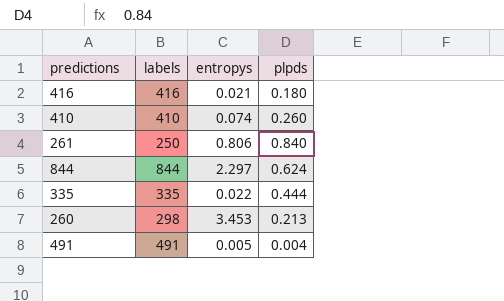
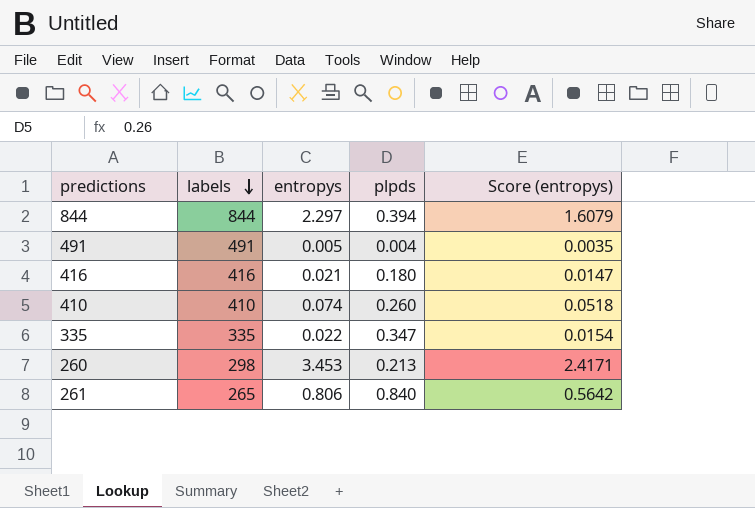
row order: none -> labels descending
column Score (entropys) | formula: none -> [entropys] * 0.7
844 | plpds: 0.624 -> 0.394
335 | plpds: 0.444 -> 0.347
261 | labels: 250 -> 265

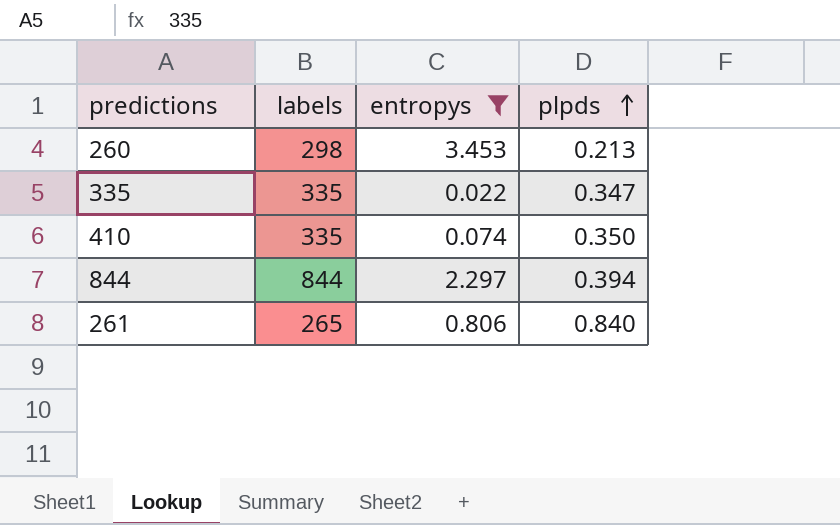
filter: none -> entropys >= 0.022
row order: labels descending -> plpds ascending
column Score (entropys) | formula: [entropys] * 0.7 -> none
410 | labels: 410 -> 335
410 | plpds: 0.260 -> 0.350

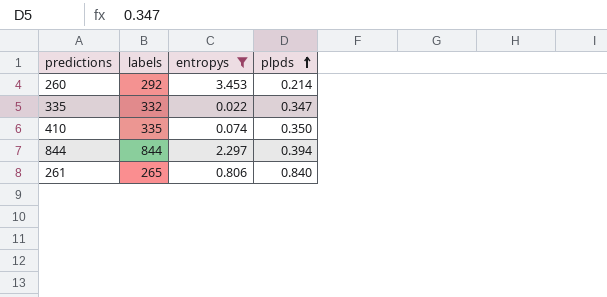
260 | labels: 298 -> 292
260 | plpds: 0.213 -> 0.214
335 | labels: 335 -> 332

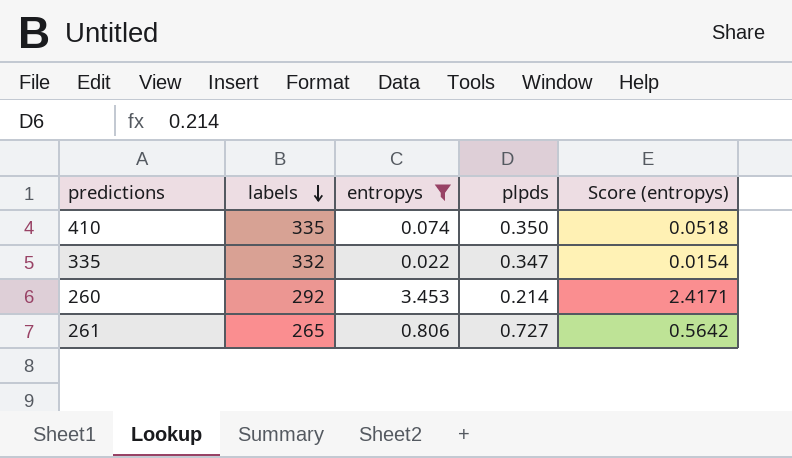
row order: plpds ascending -> labels descending
column Score (entropys) | formula: none -> [entropys] * 0.7
row 844: 844 | 2.297 | 0.394 -> none
261 | plpds: 0.840 -> 0.727

